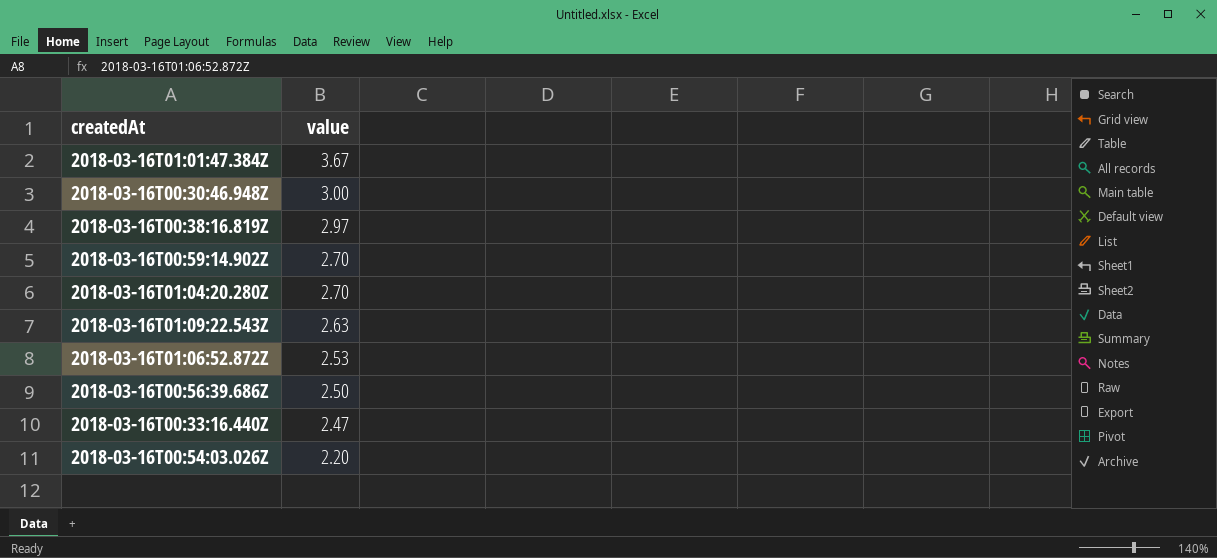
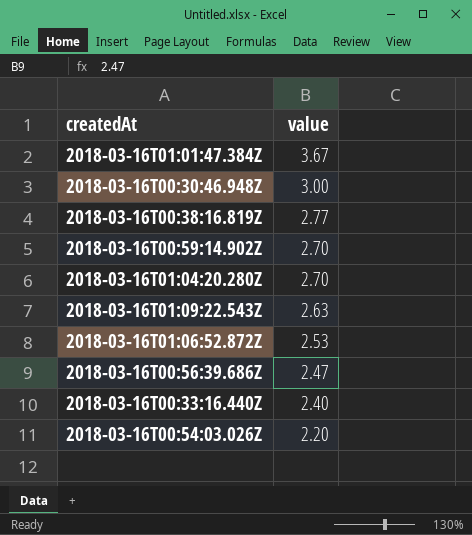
2018-03-16T00:38:16.819Z | value: 2.97 -> 2.77
2018-03-16T00:56:39.686Z | value: 2.50 -> 2.47
2018-03-16T00:33:16.440Z | value: 2.47 -> 2.40

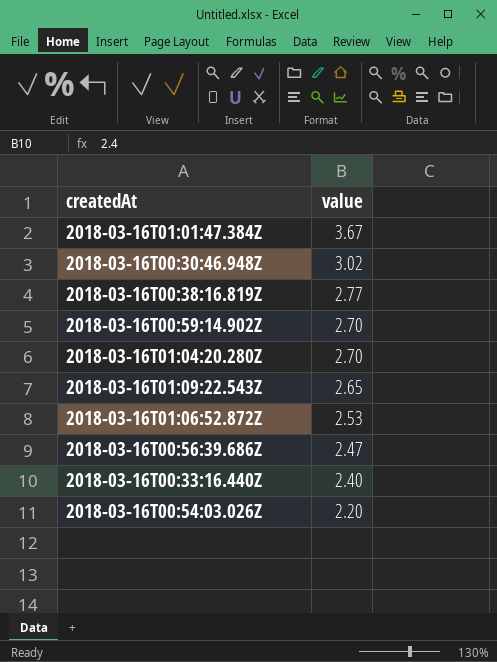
2018-03-16T00:30:46.948Z | value: 3.00 -> 3.02
2018-03-16T01:09:22.543Z | value: 2.63 -> 2.65

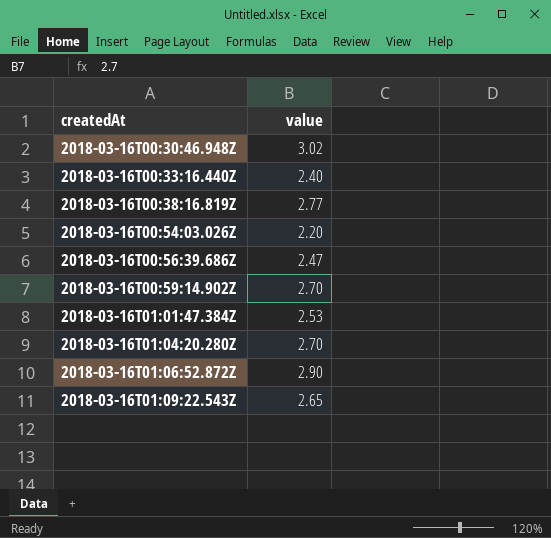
row order: value descending -> createdAt ascending
2018-03-16T01:01:47.384Z | value: 3.67 -> 2.53
2018-03-16T01:06:52.872Z | value: 2.53 -> 2.90

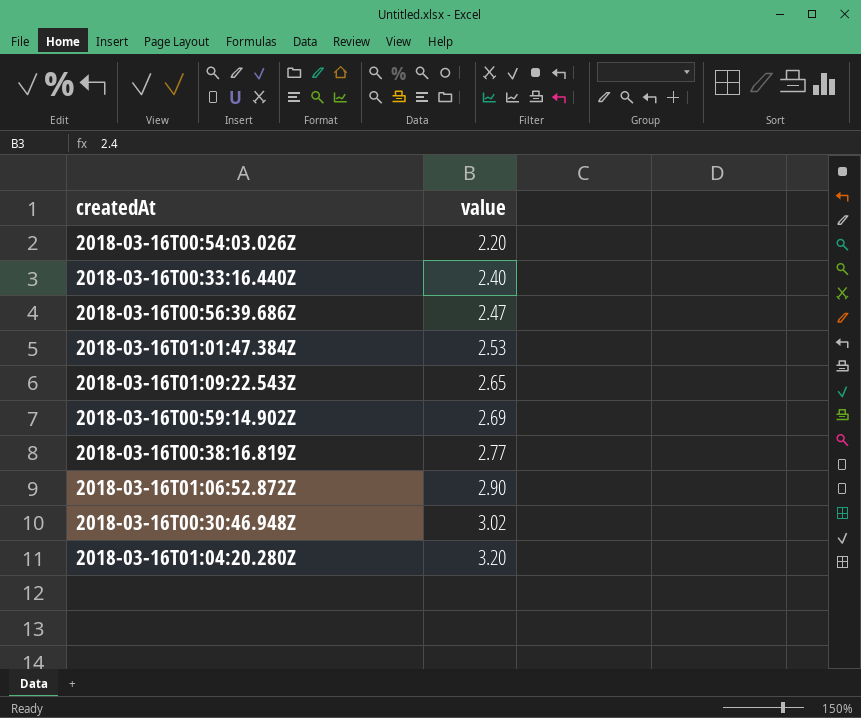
row order: createdAt ascending -> value ascending
2018-03-16T00:59:14.902Z | value: 2.70 -> 2.69
2018-03-16T01:04:20.280Z | value: 2.70 -> 3.20

